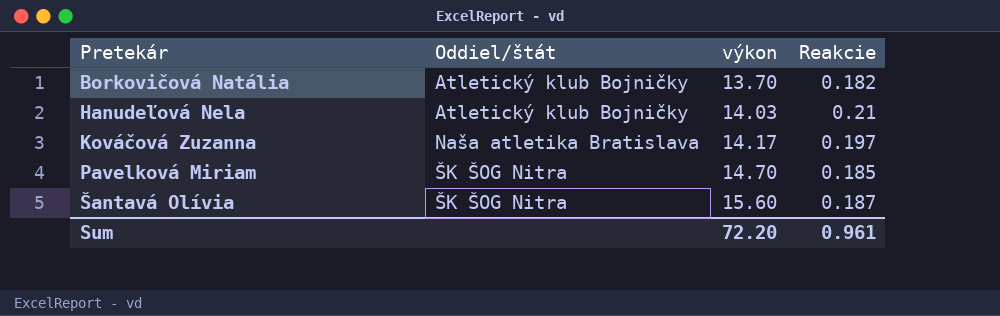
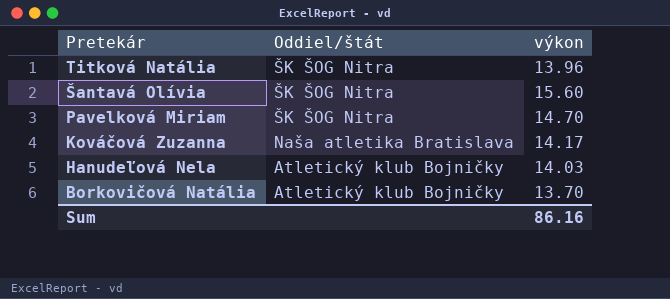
row order: Pretekár ascending -> Pretekár descending
column Reakcie | position: 4 -> none
row Titková Natália: none -> ŠK ŠOG Nitra | 13.96
Sum | výkon: 72.20 -> 86.16

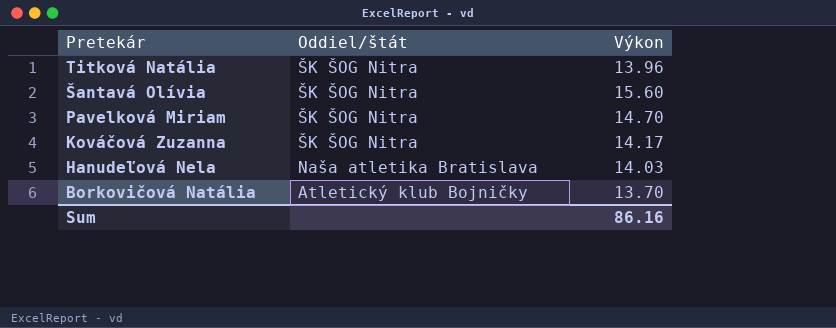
column name: výkon -> Výkon
Kováčová Zuzanna | Oddiel/štát: Naša atletika Bratislava -> ŠK ŠOG Nitra
Hanudeľová Nela | Oddiel/štát: Atletický klub Bojničky -> Naša atletika Bratislava

